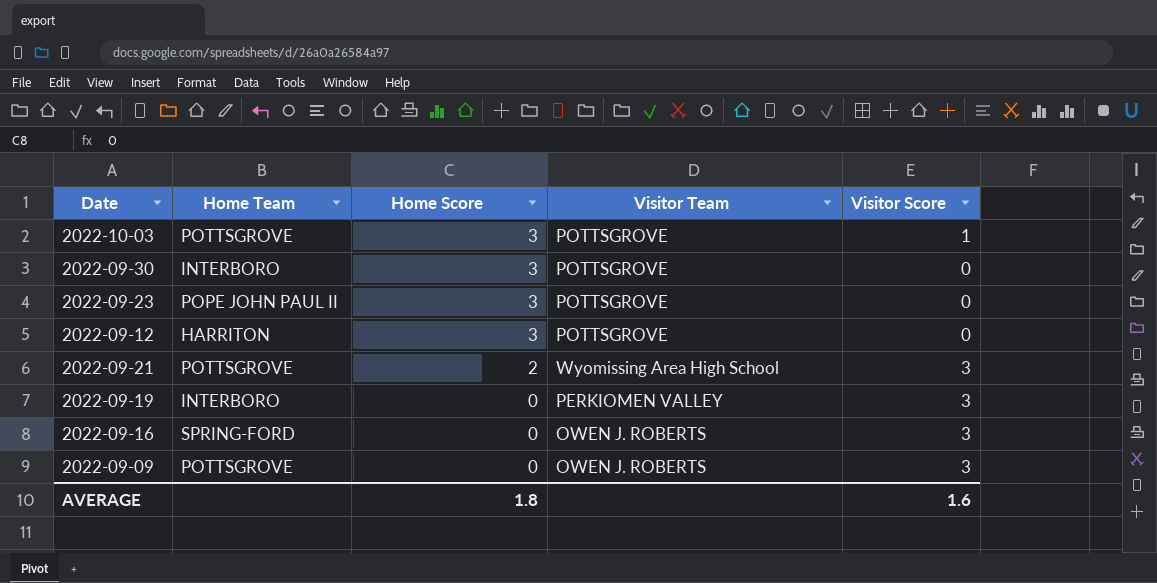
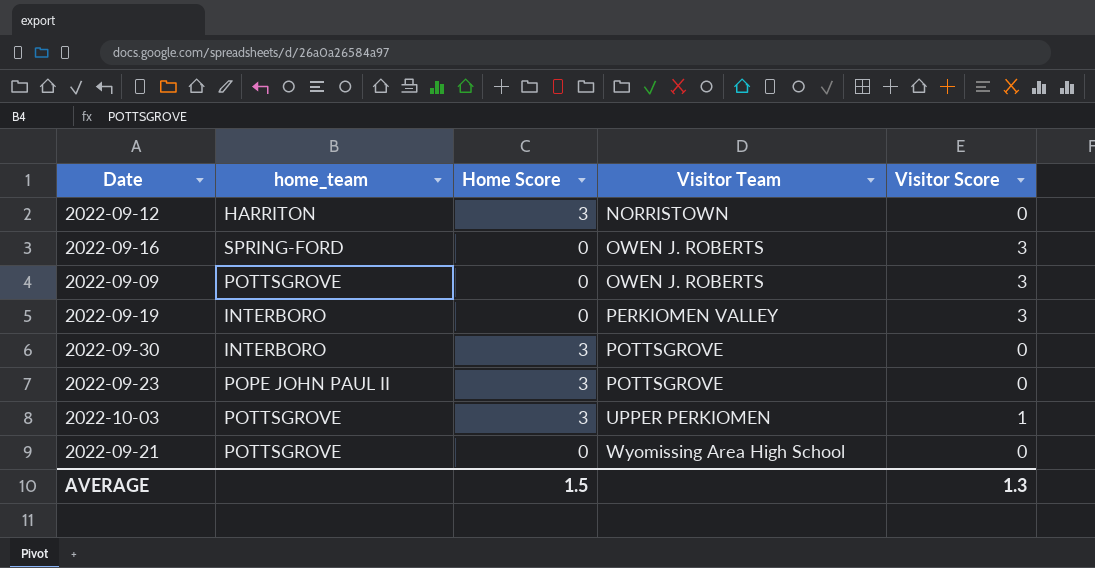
row order: Home Score descending -> Visitor Team ascending
column name: Home Team -> home_team
2022-09-12 | Visitor Team: POTTSGROVE -> NORRISTOWN
2022-10-03 | Visitor Team: POTTSGROVE -> UPPER PERKIOMEN
2022-09-21 | Home Score: 2 -> 0
2022-09-21 | Visitor Score: 3 -> 0
AVERAGE | Home Score: 1.8 -> 1.5
AVERAGE | Visitor Score: 1.6 -> 1.3

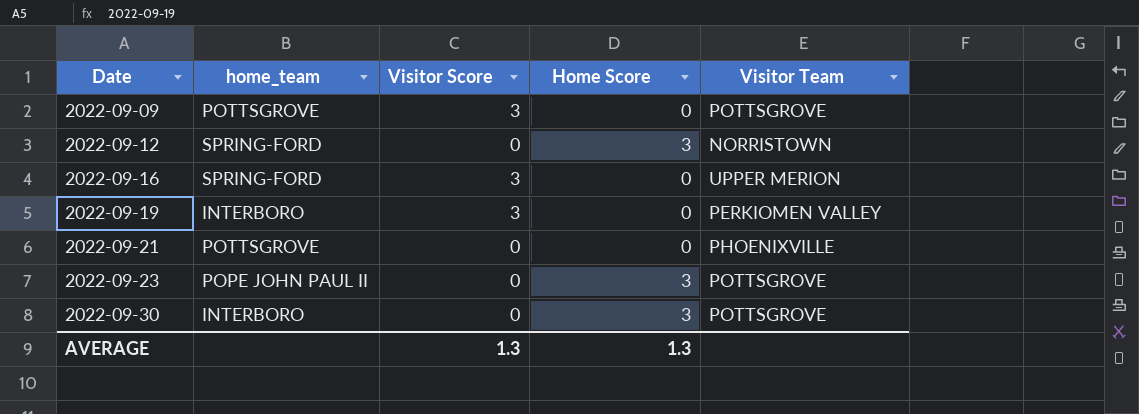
row order: Visitor Team ascending -> Date ascending
column Visitor Score | position: 5 -> 3
row 2022-10-03: POTTSGROVE | 3 | UPPER PERKIOMEN | 1 -> none
2022-09-09 | Visitor Team: OWEN J. ROBERTS -> POTTSGROVE
2022-09-12 | home_team: HARRITON -> SPRING-FORD
2022-09-16 | Visitor Team: OWEN J. ROBERTS -> UPPER MERION
2022-09-21 | Visitor Team: Wyomissing Area High School -> PHOENIXVILLE
AVERAGE | Home Score: 1.5 -> 1.3

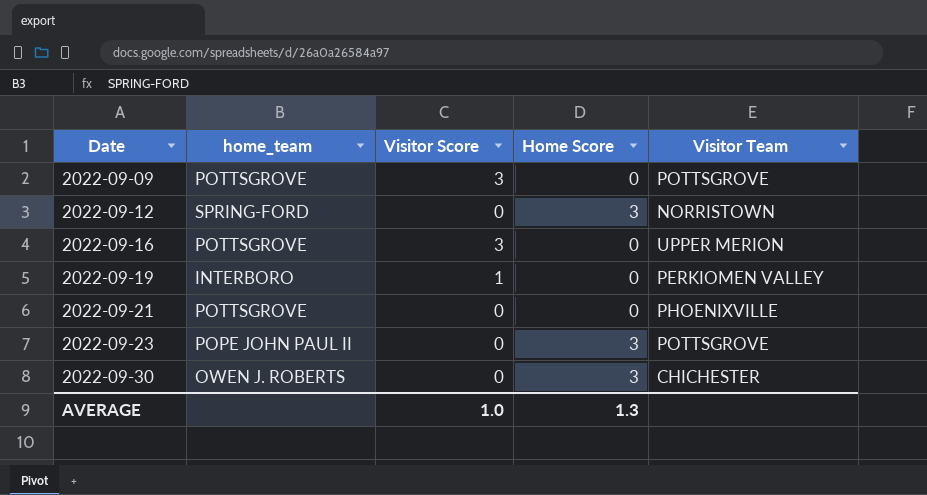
2022-09-16 | home_team: SPRING-FORD -> POTTSGROVE
2022-09-19 | Visitor Score: 3 -> 1
2022-09-30 | home_team: INTERBORO -> OWEN J. ROBERTS
2022-09-30 | Visitor Team: POTTSGROVE -> CHICHESTER
AVERAGE | Visitor Score: 1.3 -> 1.0

